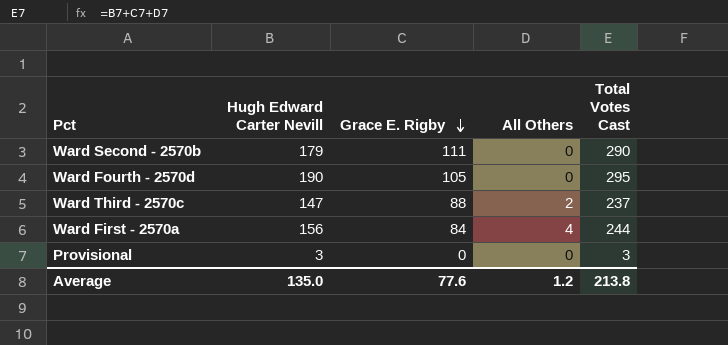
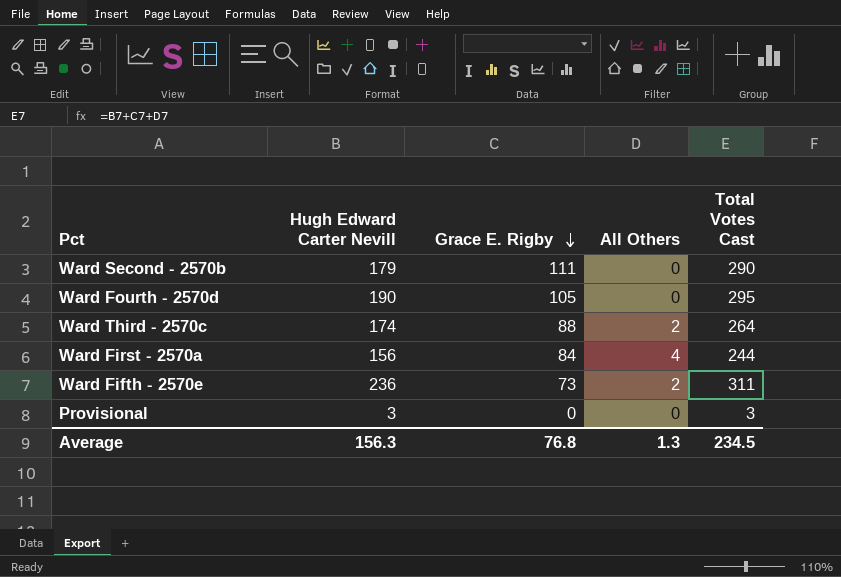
Ward Third - 2570c | Hugh Edward Carter Nevill: 147 -> 174
Ward Third - 2570c | Total Votes Cast: 237 -> 264
row Ward Fifth - 2570e: none -> 236 | 73 | 2 | 311
Average | Hugh Edward Carter Nevill: 135.0 -> 156.3
Average | Grace E. Rigby: 77.6 -> 76.8
Average | All Others: 1.2 -> 1.3
Average | Total Votes Cast: 213.8 -> 234.5

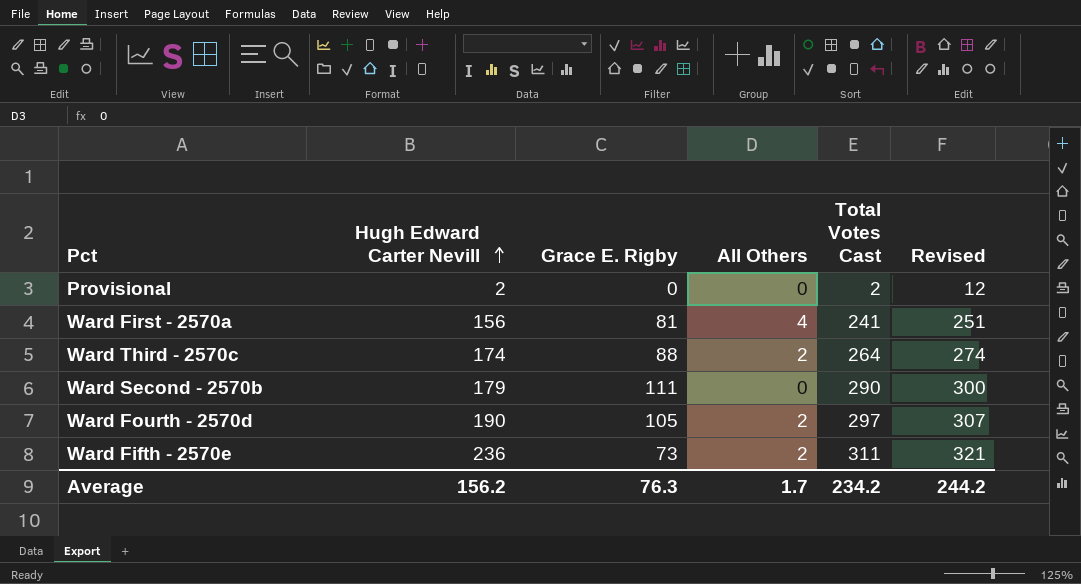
row order: Grace E. Rigby descending -> Hugh Edward Carter Nevill ascending
column Revised | formula: none -> [Total Votes Cast] + 10
Provisional | Hugh Edward Carter Nevill: 3 -> 2
Provisional | Total Votes Cast: 3 -> 2
Ward First - 2570a | Grace E. Rigby: 84 -> 81
Ward First - 2570a | Total Votes Cast: 244 -> 241
Ward Fourth - 2570d | All Others: 0 -> 2
Ward Fourth - 2570d | Total Votes Cast: 295 -> 297
Average | Hugh Edward Carter Nevill: 156.3 -> 156.2
Average | Grace E. Rigby: 76.8 -> 76.3
Average | All Others: 1.3 -> 1.7
Average | Total Votes Cast: 234.5 -> 234.2

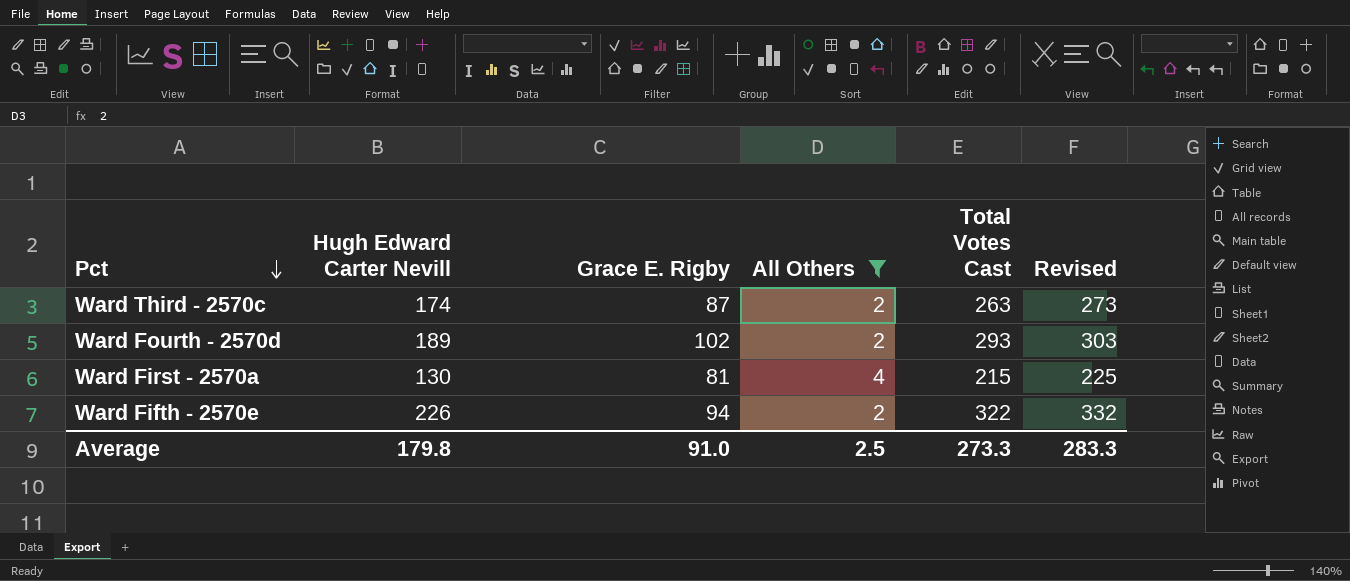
filter: none -> All Others != 0
row order: Hugh Edward Carter Nevill ascending -> Pct descending
Ward Third - 2570c | Grace E. Rigby: 88 -> 87
Ward Third - 2570c | Total Votes Cast: 264 -> 263
Ward Third - 2570c | Revised: 274 -> 273
Ward Fourth - 2570d | Hugh Edward Carter Nevill: 190 -> 189
Ward Fourth - 2570d | Grace E. Rigby: 105 -> 102
Ward Fourth - 2570d | Total Votes Cast: 297 -> 293
Ward Fourth - 2570d | Revised: 307 -> 303
Ward First - 2570a | Hugh Edward Carter Nevill: 156 -> 130
Ward First - 2570a | Total Votes Cast: 241 -> 215
Ward First - 2570a | Revised: 251 -> 225
Ward Fifth - 2570e | Hugh Edward Carter Nevill: 236 -> 226
Ward Fifth - 2570e | Grace E. Rigby: 73 -> 94
Ward Fifth - 2570e | Total Votes Cast: 311 -> 322
Ward Fifth - 2570e | Revised: 321 -> 332
Average | Hugh Edward Carter Nevill: 156.2 -> 179.8
Average | Grace E. Rigby: 76.3 -> 91.0
Average | All Others: 1.7 -> 2.5
Average | Total Votes Cast: 234.2 -> 273.3
Average | Revised: 244.2 -> 283.3

